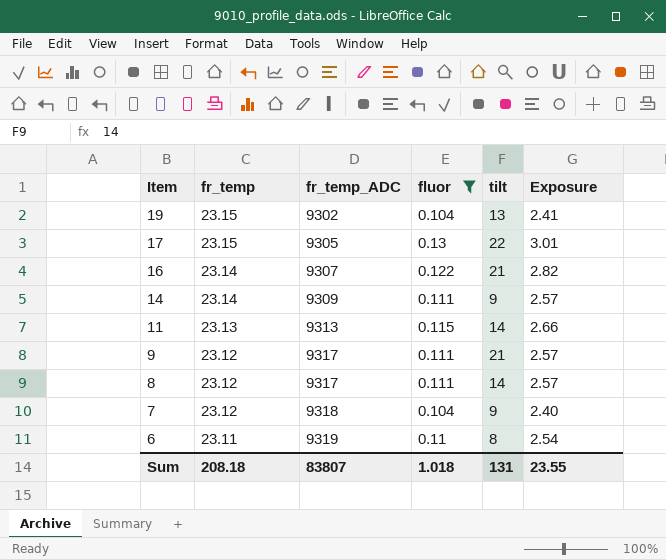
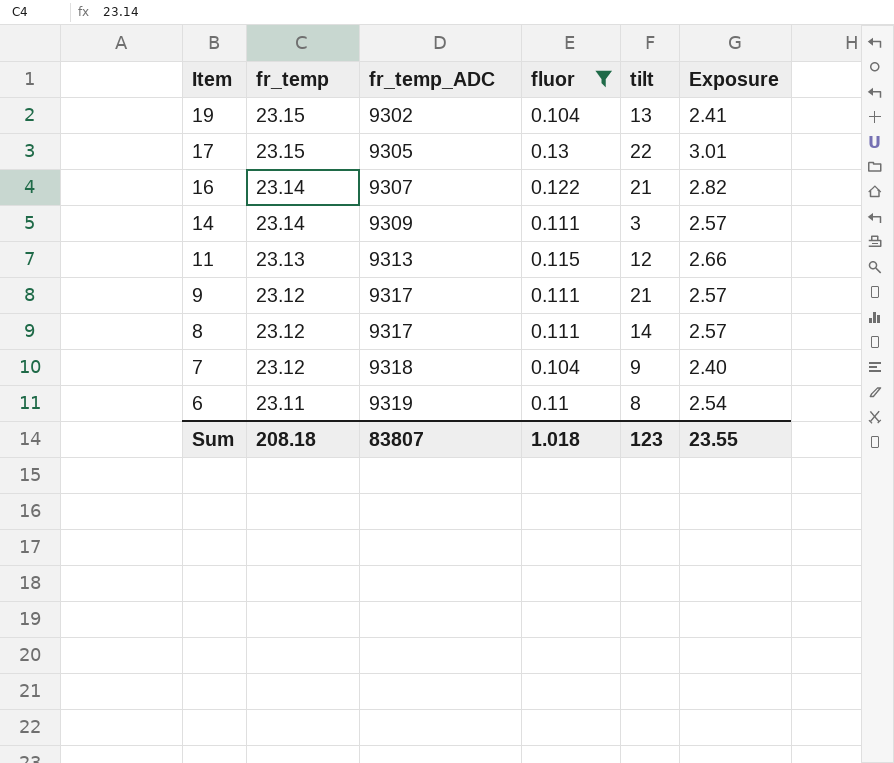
14 | tilt: 9 -> 3
11 | tilt: 14 -> 12
Sum | tilt: 131 -> 123

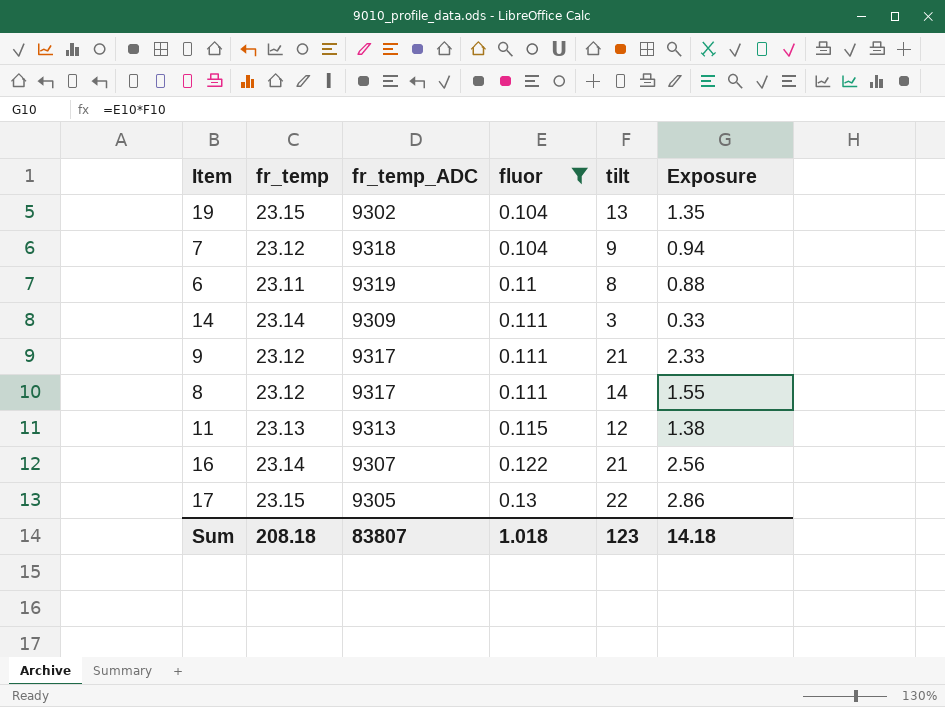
row order: Item descending -> fluor ascending
column Exposure | formula: [fr_temp] * [fluor] -> [fluor] * [tilt]
Sum | Exposure: 23.55 -> 14.18

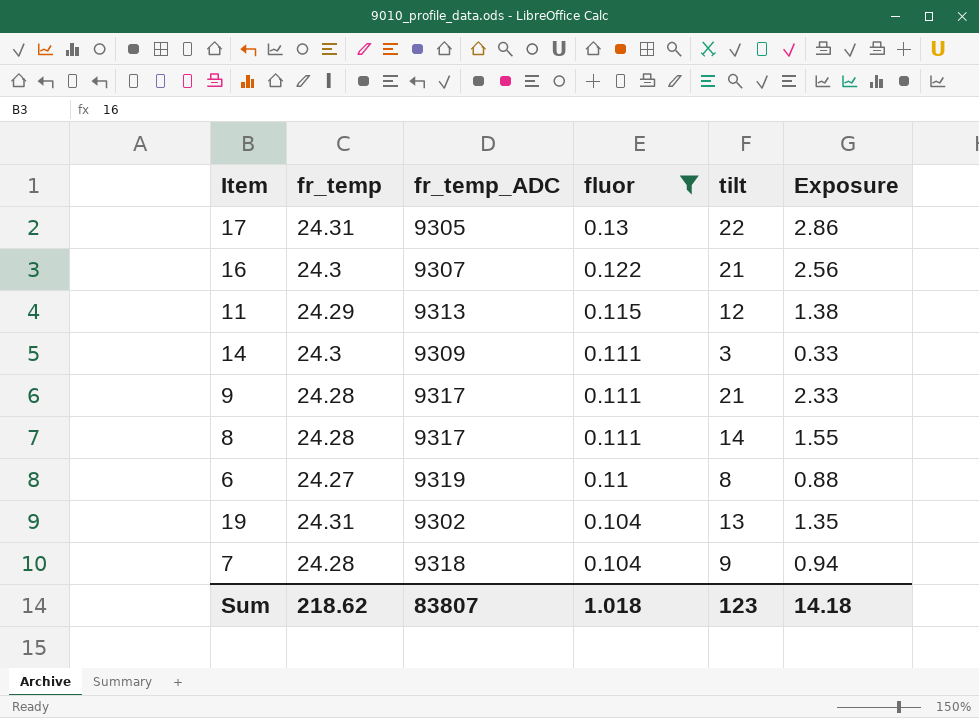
row order: fluor ascending -> fluor descending
17 | fr_temp: 23.15 -> 24.31
16 | fr_temp: 23.14 -> 24.3
11 | fr_temp: 23.13 -> 24.29
14 | fr_temp: 23.14 -> 24.3
9 | fr_temp: 23.12 -> 24.28
8 | fr_temp: 23.12 -> 24.28
6 | fr_temp: 23.11 -> 24.27
19 | fr_temp: 23.15 -> 24.31
7 | fr_temp: 23.12 -> 24.28
Sum | fr_temp: 208.18 -> 218.62

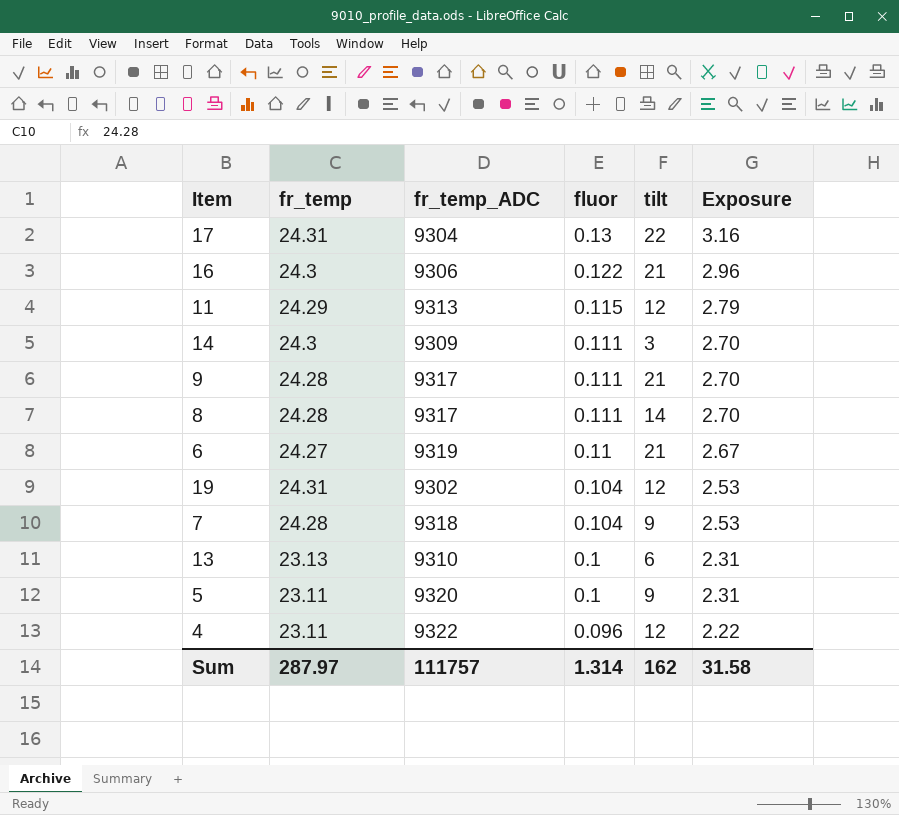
filter: fluor >= 0.104 -> none
column Exposure | formula: [fluor] * [tilt] -> [fr_temp] * [fluor]
17 | fr_temp_ADC: 9305 -> 9304
16 | fr_temp_ADC: 9307 -> 9306
6 | tilt: 8 -> 21
19 | tilt: 13 -> 12
Sum | fr_temp: 218.62 -> 287.97
Sum | fr_temp_ADC: 83807 -> 111757
Sum | fluor: 1.018 -> 1.314
Sum | tilt: 123 -> 162
Sum | Exposure: 14.18 -> 31.58

